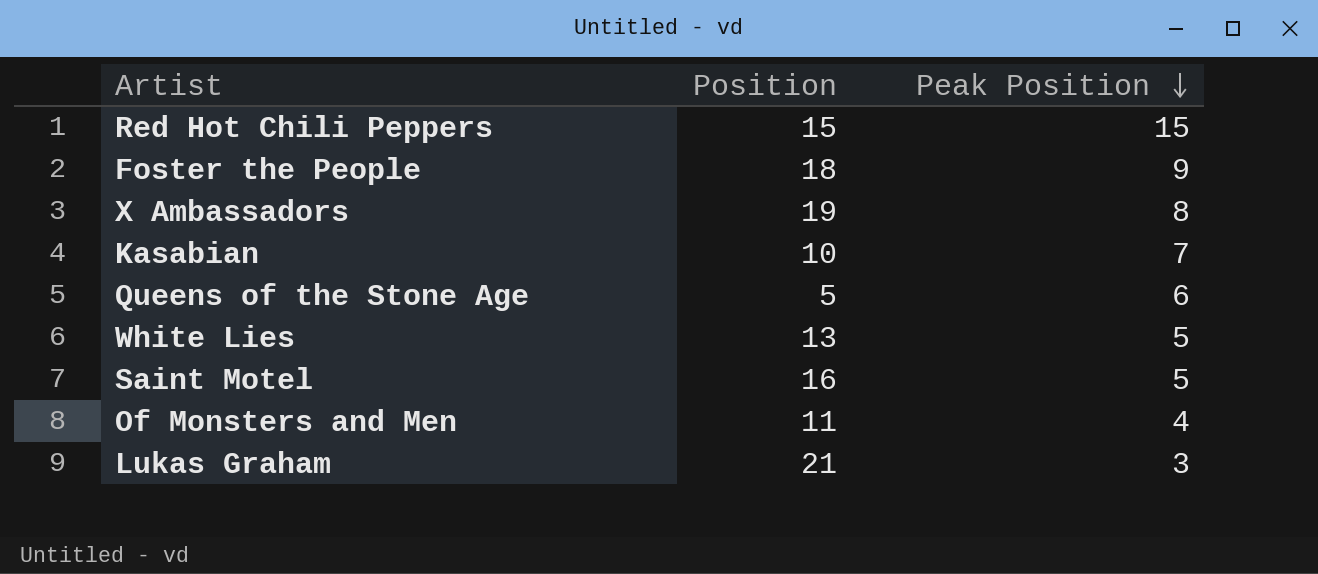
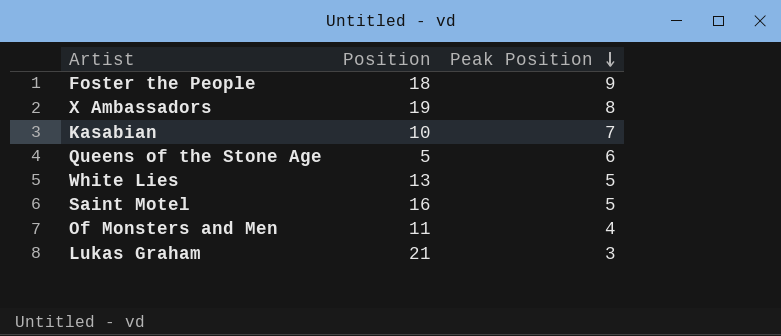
row Red Hot Chili Peppers: 15 | 15 -> none

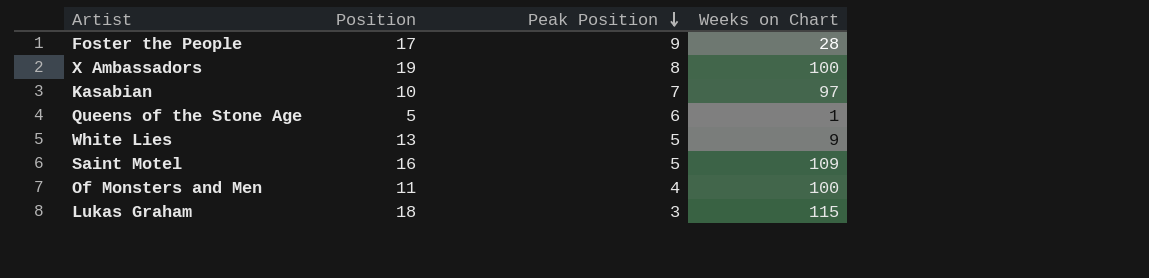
column Weeks on Chart | position: none -> 4
Foster the People | Position: 18 -> 17
Lukas Graham | Position: 21 -> 18

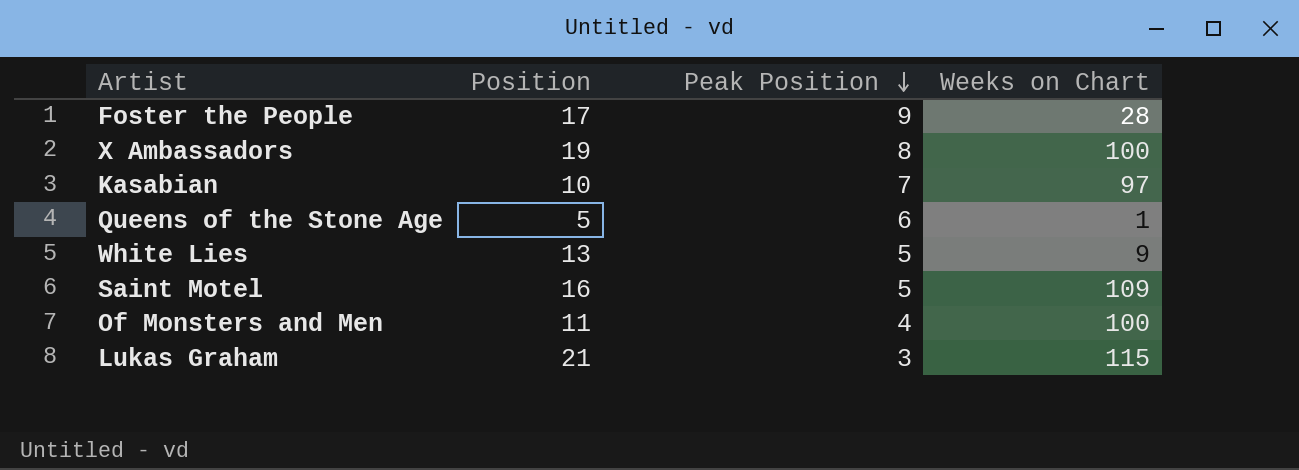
Lukas Graham | Position: 18 -> 21

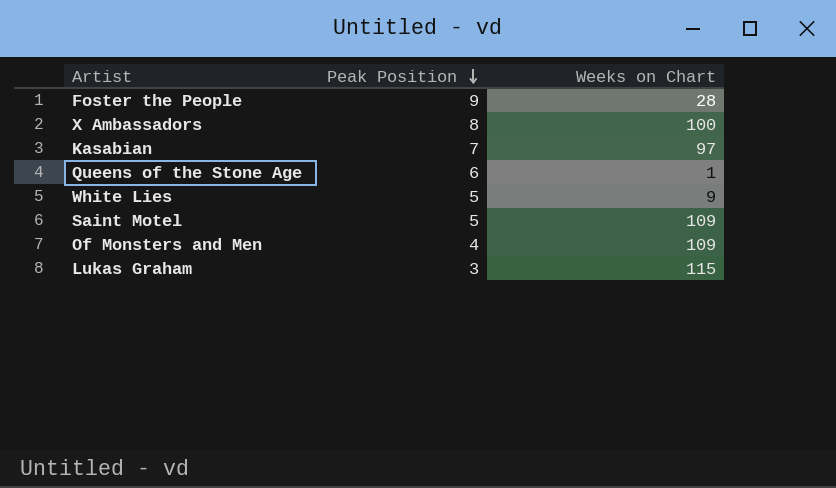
column Position | position: 2 -> none
Of Monsters and Men | Weeks on Chart: 100 -> 109

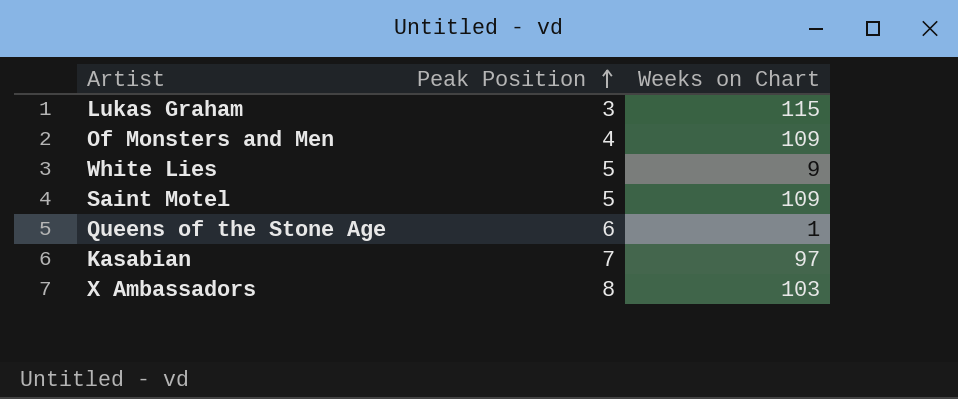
row order: Peak Position descending -> Peak Position ascending
row Foster the People: 9 | 28 -> none
X Ambassadors | Weeks on Chart: 100 -> 103

